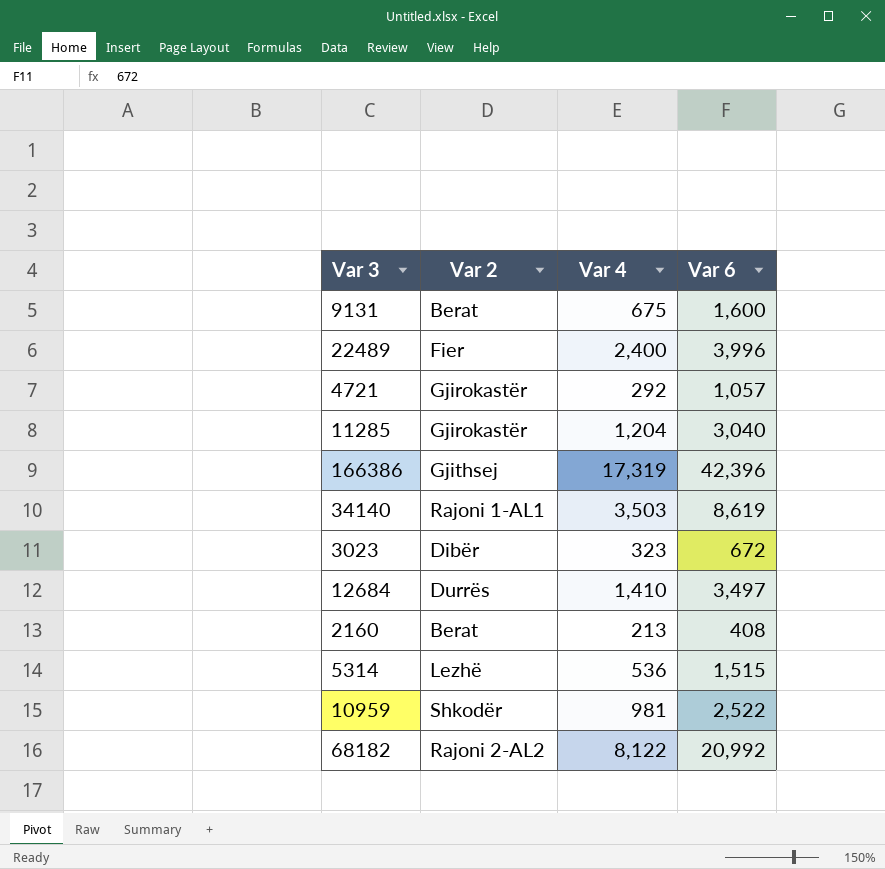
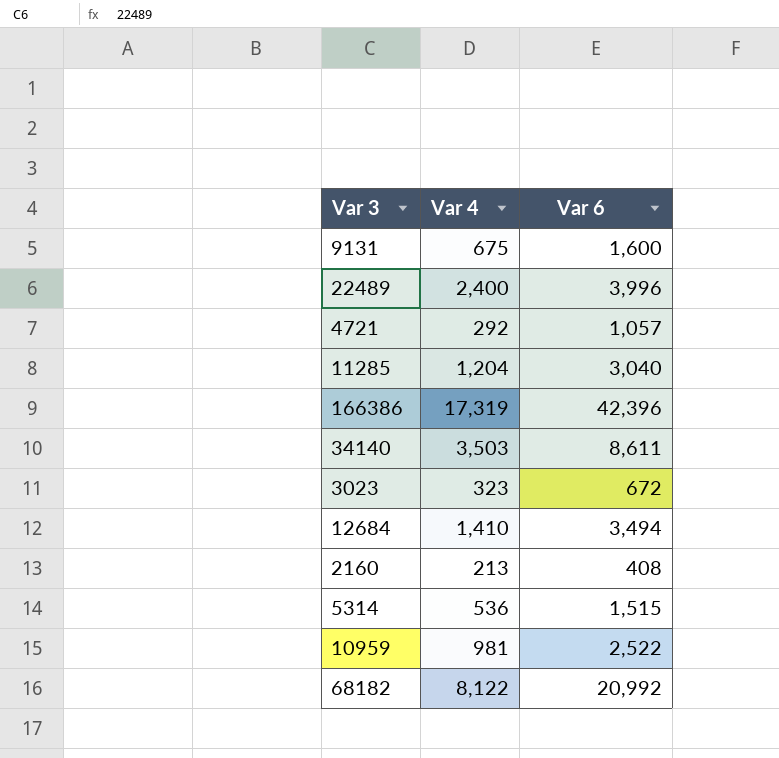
column Var 2 | position: 2 -> none
34140 | Var 6: 8,619 -> 8,611
12684 | Var 6: 3,497 -> 3,494

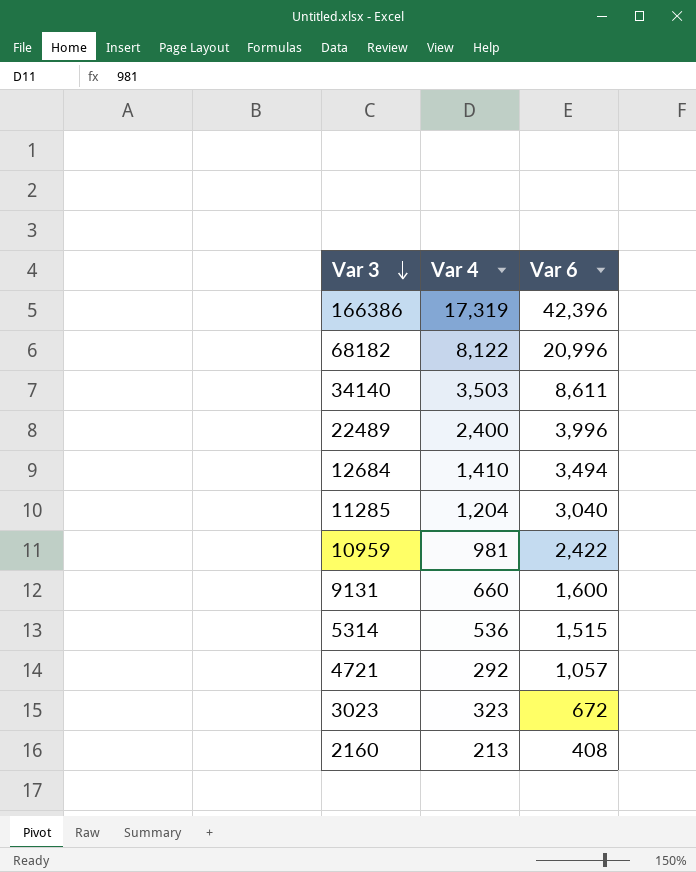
row order: none -> Var 3 descending
68182 | Var 6: 20,992 -> 20,996
10959 | Var 6: 2,522 -> 2,422
9131 | Var 4: 675 -> 660

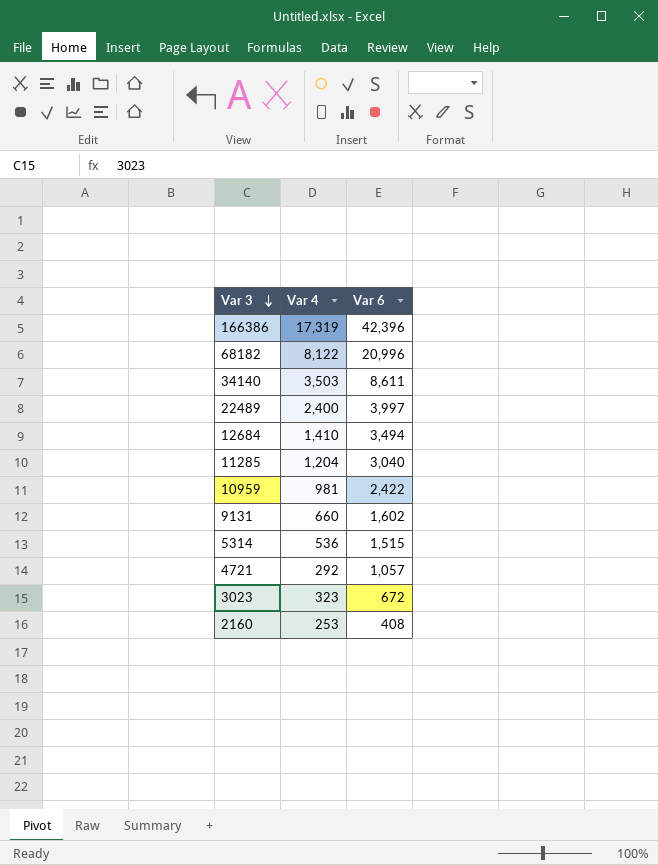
22489 | Var 6: 3,996 -> 3,997
9131 | Var 6: 1,600 -> 1,602
2160 | Var 4: 213 -> 253

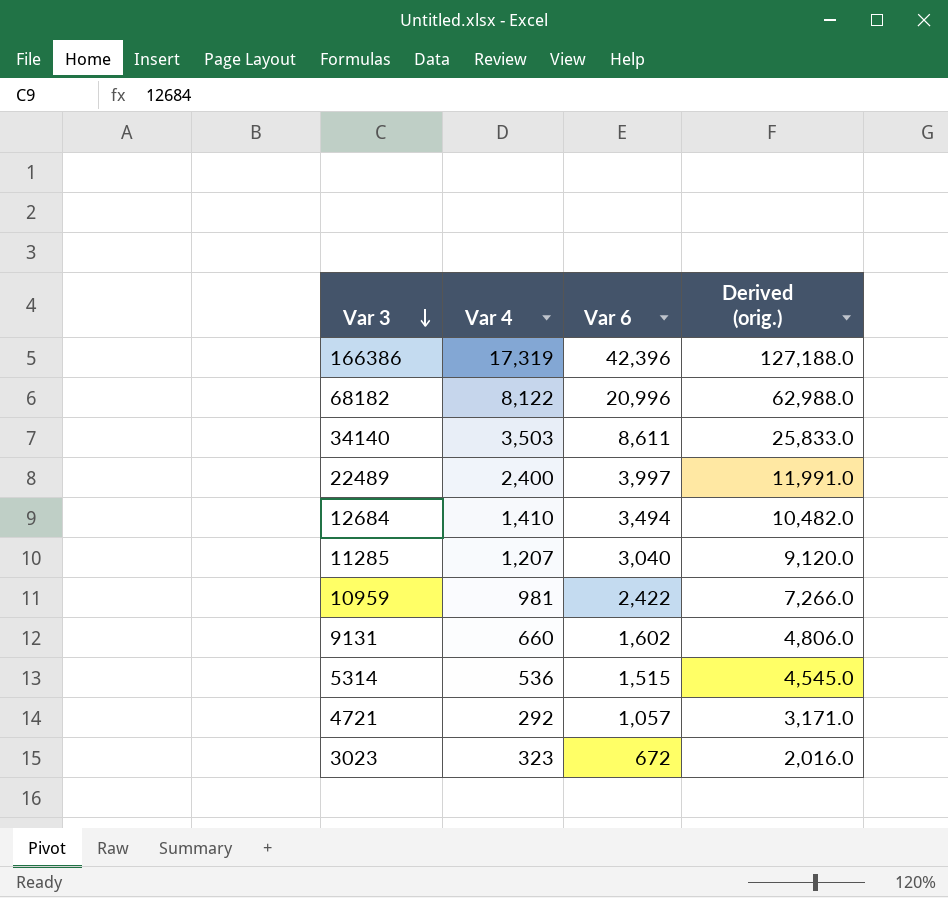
column Derived (orig.) | formula: none -> [Var 6] * 3
row 2160: 253 | 408 -> none
11285 | Var 4: 1,204 -> 1,207

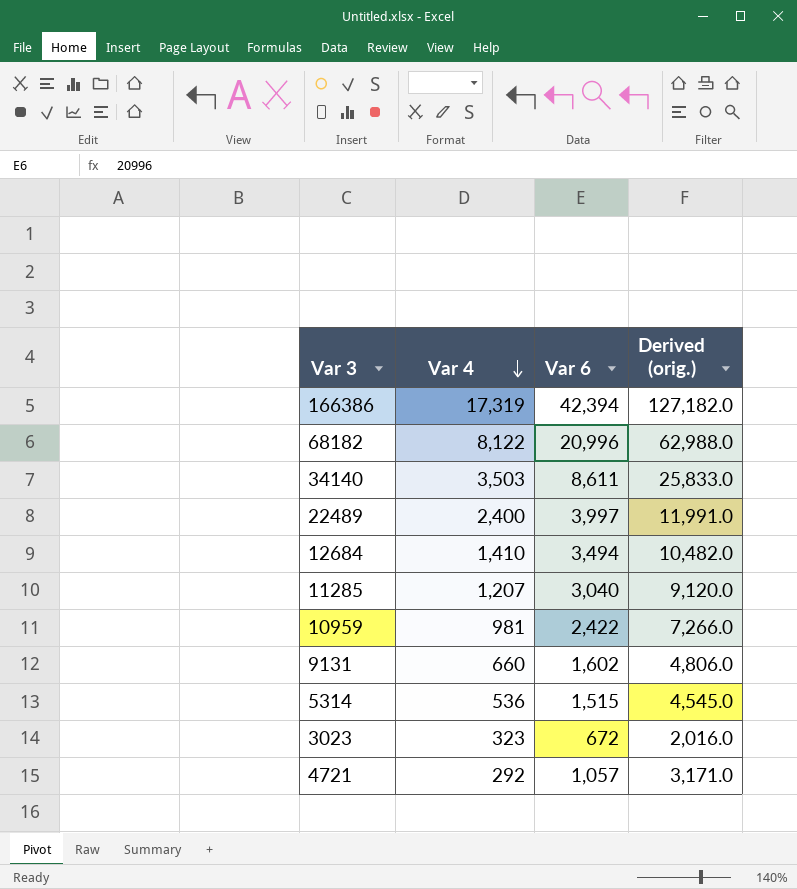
row order: Var 3 descending -> Var 4 descending
166386 | Var 6: 42,396 -> 42,394
166386 | Derived (orig.): 127,188.0 -> 127,182.0

